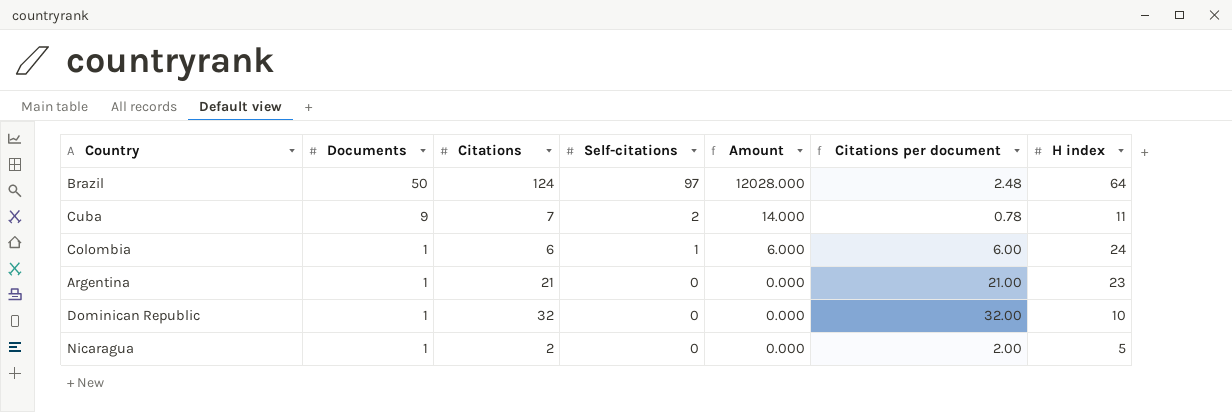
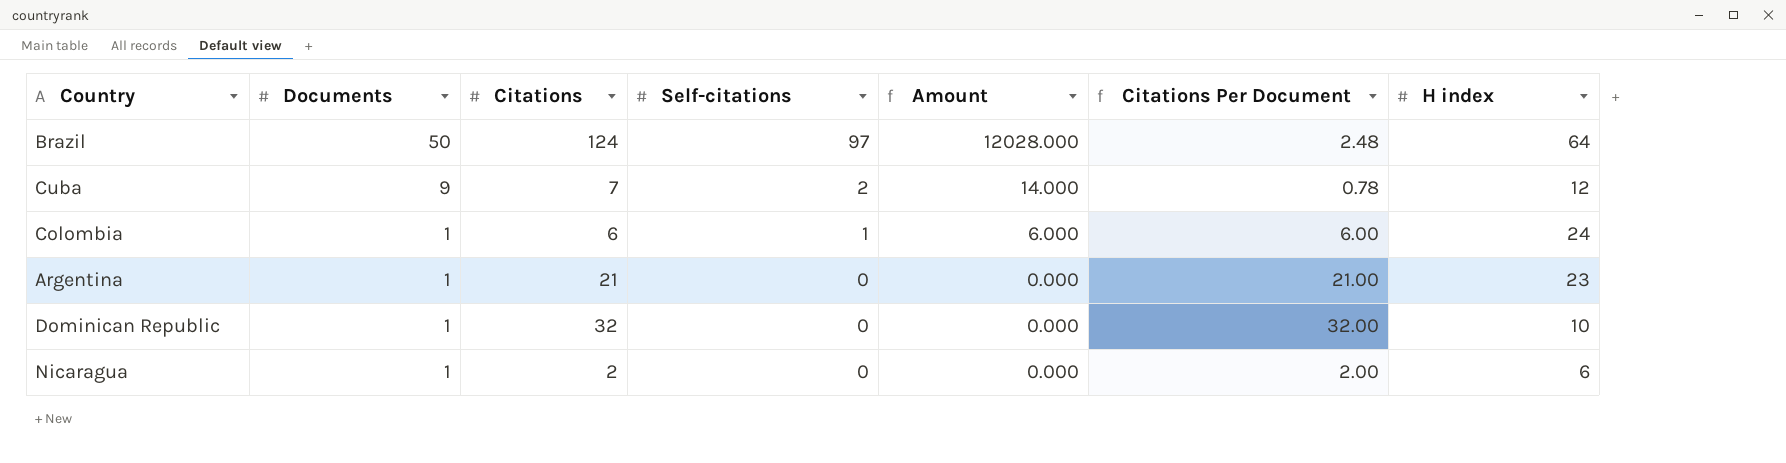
column name: Citations per document -> Citations Per Document
Cuba | H index: 11 -> 12
Nicaragua | H index: 5 -> 6

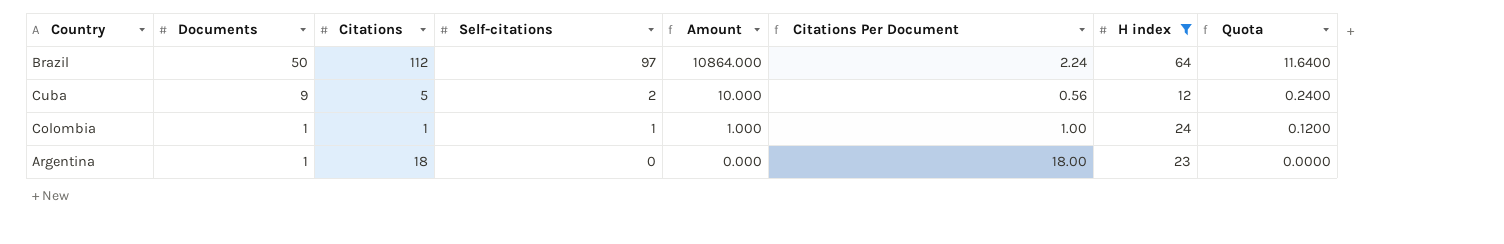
filter: none -> H index >= 12
column Quota | formula: none -> [Self-citations] * 0.12
Brazil | Citations: 124 -> 112
Brazil | Amount: 12028.000 -> 10864.000
Brazil | Citations Per Document: 2.48 -> 2.24
Cuba | Citations: 7 -> 5
Cuba | Amount: 14.000 -> 10.000
Cuba | Citations Per Document: 0.78 -> 0.56
Colombia | Citations: 6 -> 1
Colombia | Amount: 6.000 -> 1.000
Colombia | Citations Per Document: 6.00 -> 1.00
Argentina | Citations: 21 -> 18
Argentina | Citations Per Document: 21.00 -> 18.00

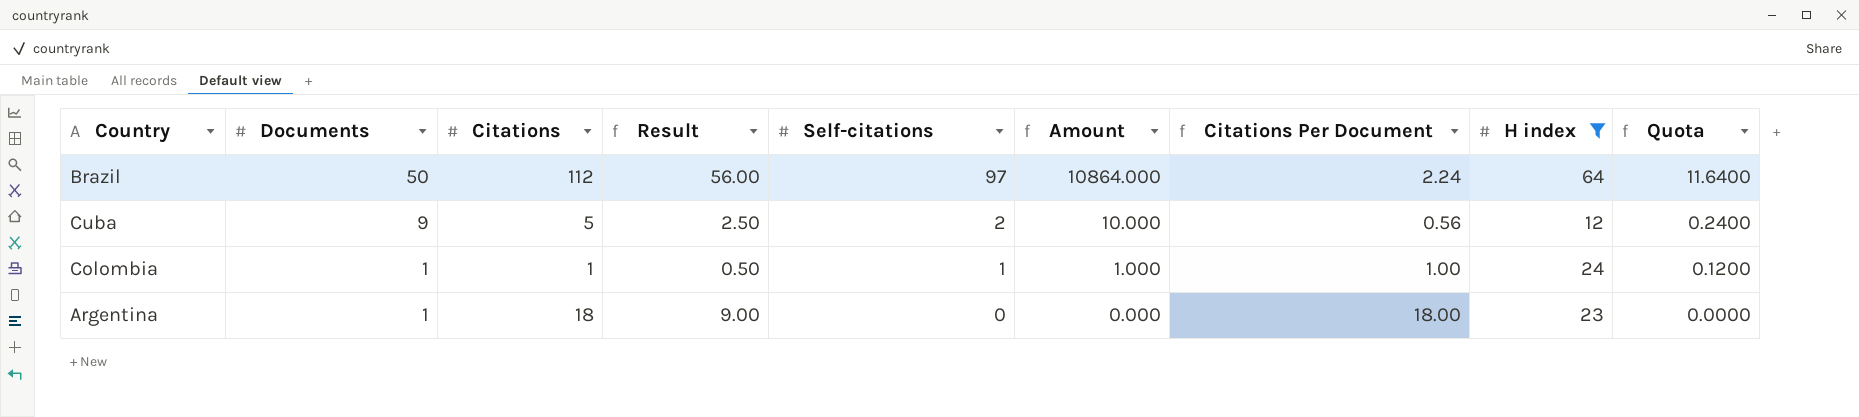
column Result | formula: none -> [Citations] * 0.5

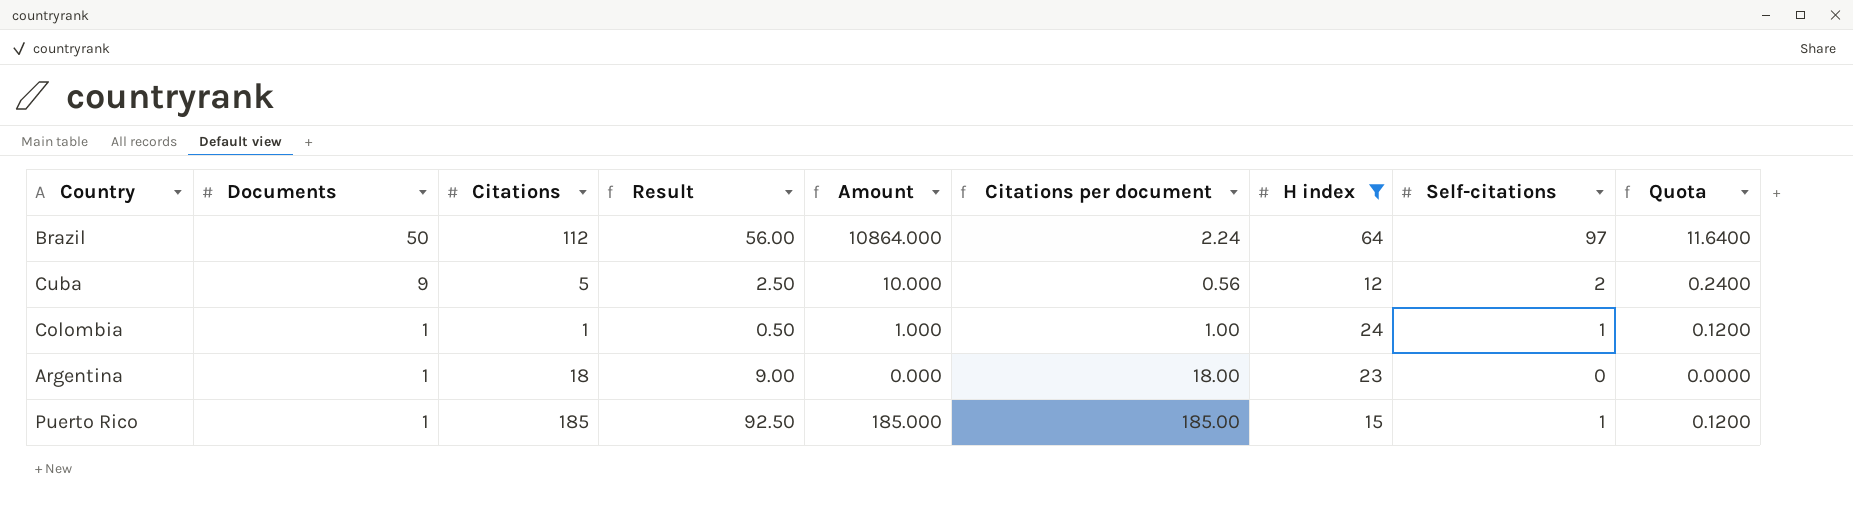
column name: Citations Per Document -> Citations per document
column Self-citations | position: 5 -> 8
row Puerto Rico: none -> 1 | 185 | 92.50 | 185.000 | 185.00 | 15 | 1 | 0.1200

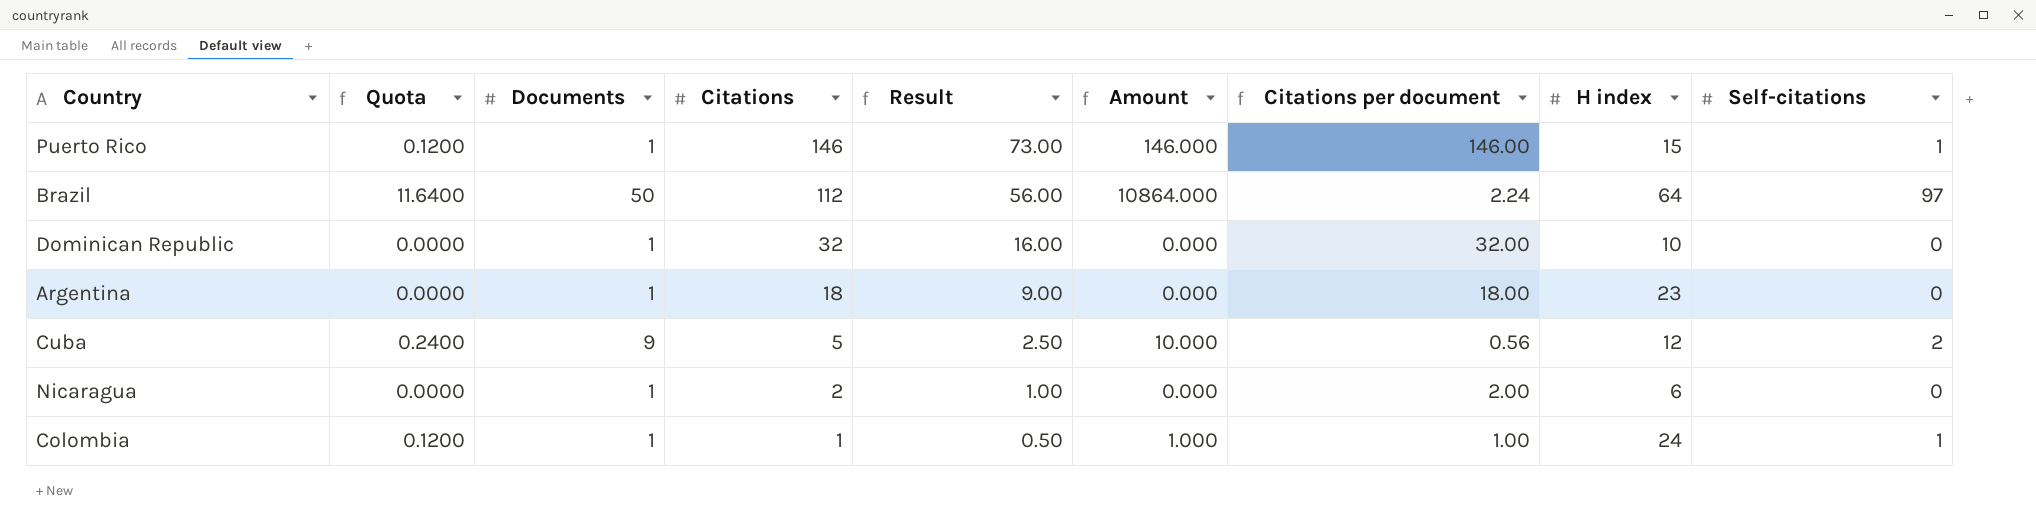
filter: H index >= 12 -> none
row order: Documents descending -> Citations descending
column Quota | position: 9 -> 2
Puerto Rico | Citations: 185 -> 146
Puerto Rico | Result: 92.50 -> 73.00
Puerto Rico | Amount: 185.000 -> 146.000
Puerto Rico | Citations per document: 185.00 -> 146.00

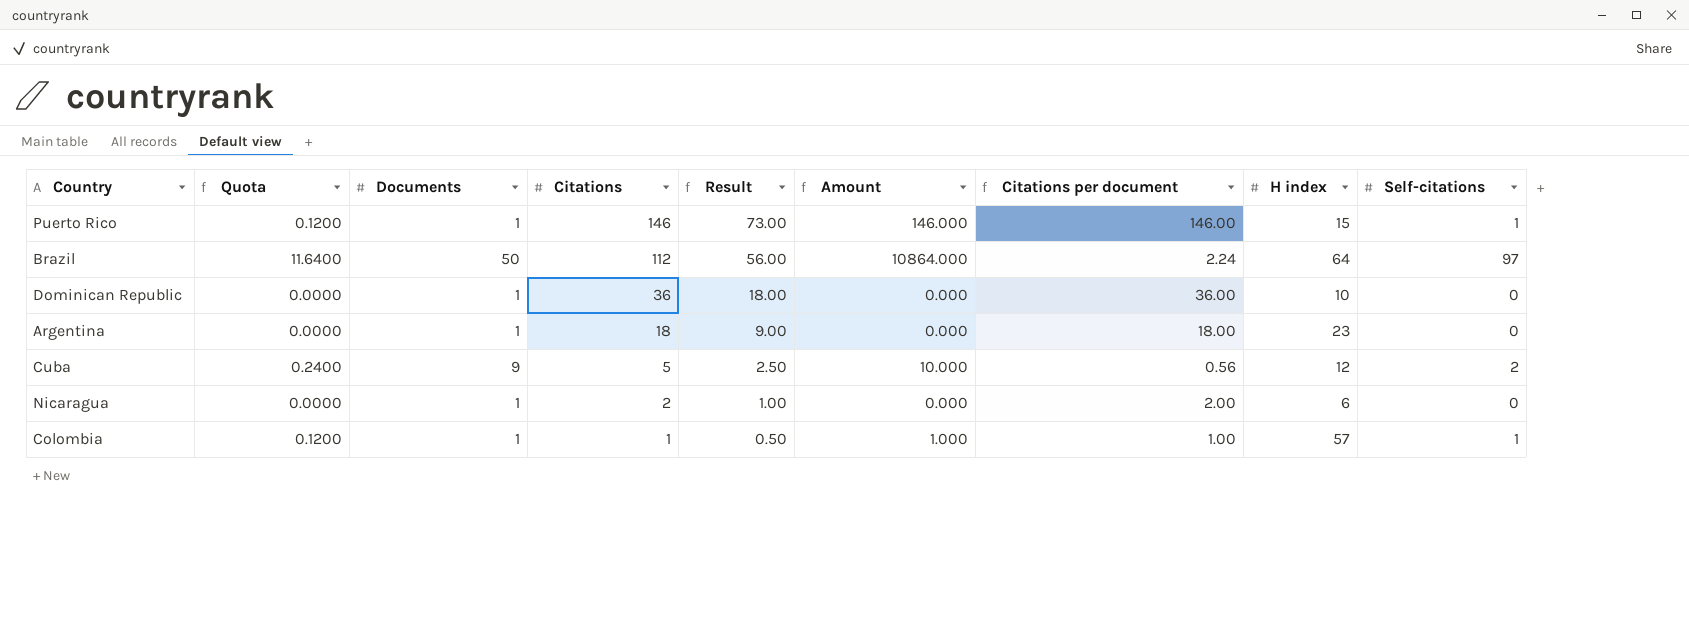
Dominican Republic | Citations: 32 -> 36
Dominican Republic | Result: 16.00 -> 18.00
Dominican Republic | Citations per document: 32.00 -> 36.00
Colombia | H index: 24 -> 57

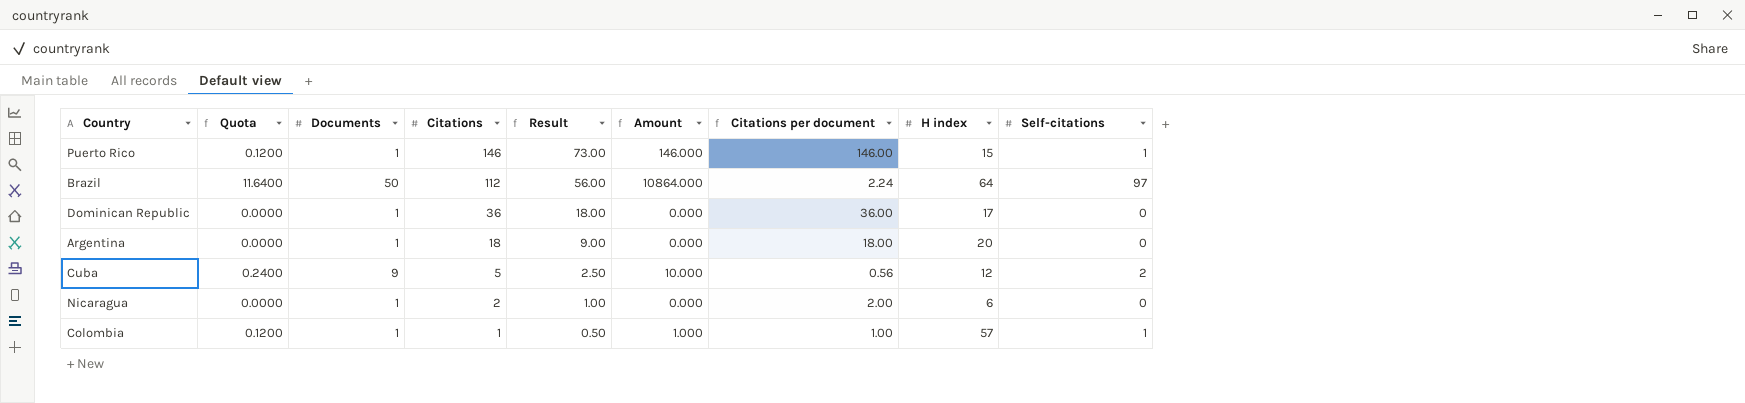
Dominican Republic | H index: 10 -> 17
Argentina | H index: 23 -> 20

